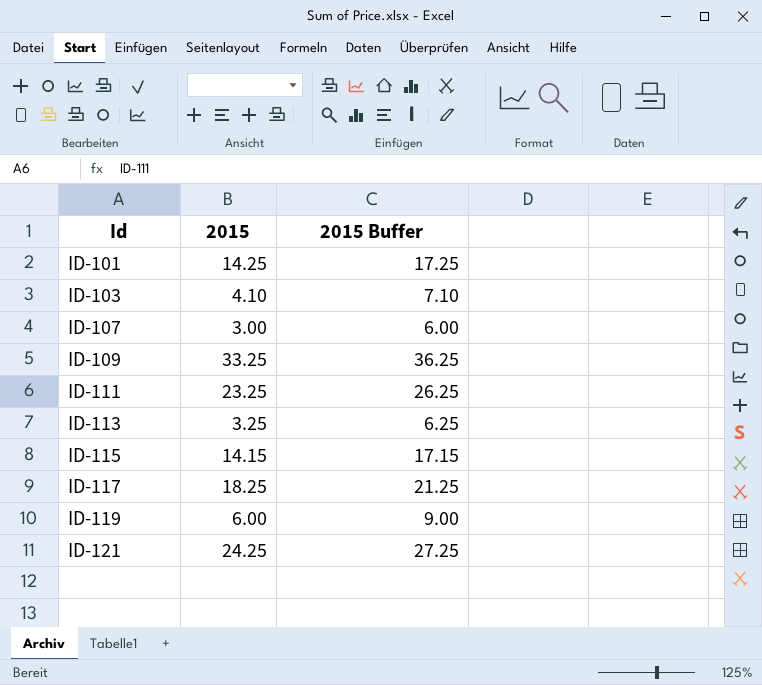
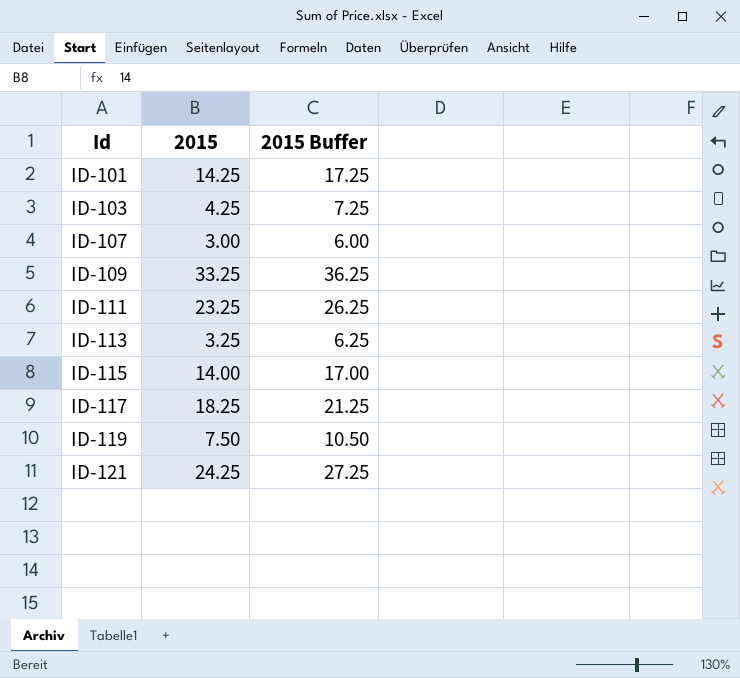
ID-103 | 2015: 4.10 -> 4.25
ID-103 | 2015 Buffer: 7.10 -> 7.25
ID-115 | 2015: 14.15 -> 14.00
ID-115 | 2015 Buffer: 17.15 -> 17.00
ID-119 | 2015: 6.00 -> 7.50
ID-119 | 2015 Buffer: 9.00 -> 10.50

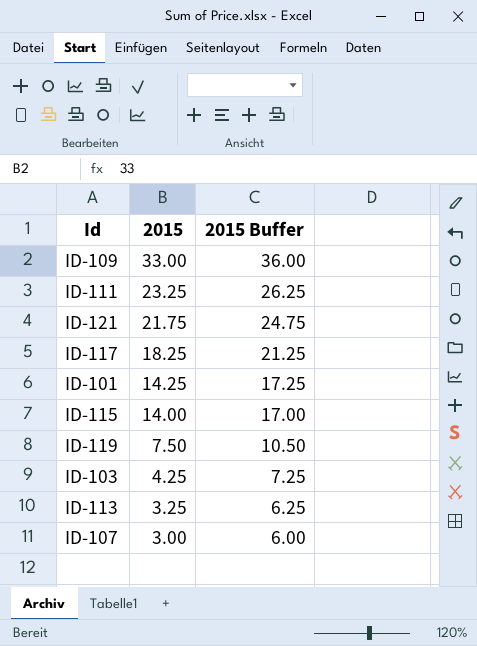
row order: Id ascending -> 2015 descending
ID-109 | 2015: 33.25 -> 33.00
ID-109 | 2015 Buffer: 36.25 -> 36.00
ID-121 | 2015: 24.25 -> 21.75
ID-121 | 2015 Buffer: 27.25 -> 24.75

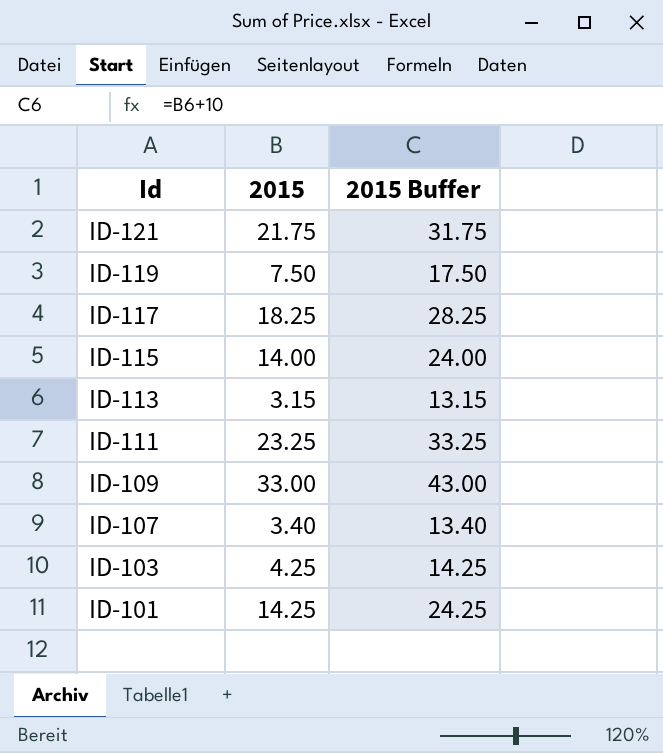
row order: 2015 descending -> Id descending
column 2015 Buffer | formula: [2015] + 3 -> [2015] + 10
ID-113 | 2015: 3.25 -> 3.15
ID-107 | 2015: 3.00 -> 3.40

